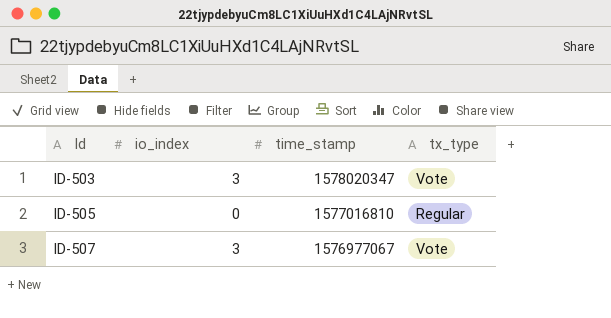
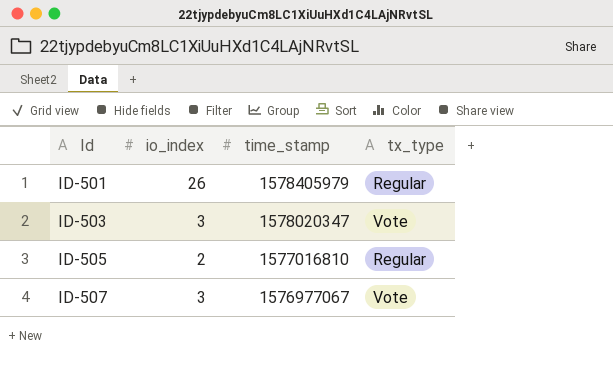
row ID-501: none -> 26 | 1578405979 | Regular
ID-505 | io_index: 0 -> 2

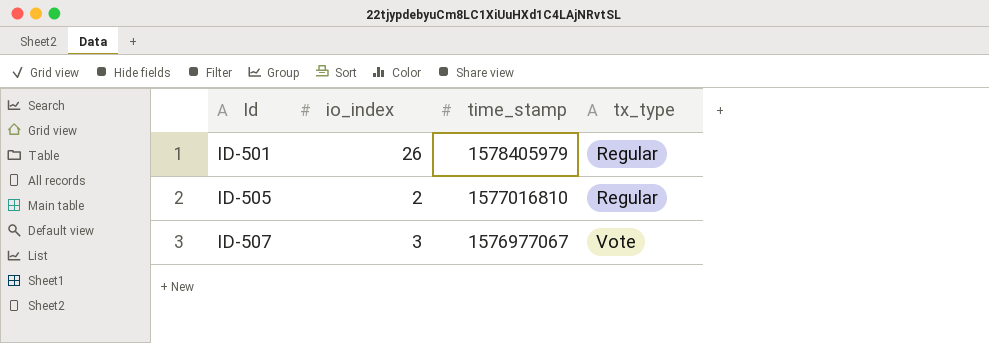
row ID-503: 3 | 1578020347 | Vote -> none

